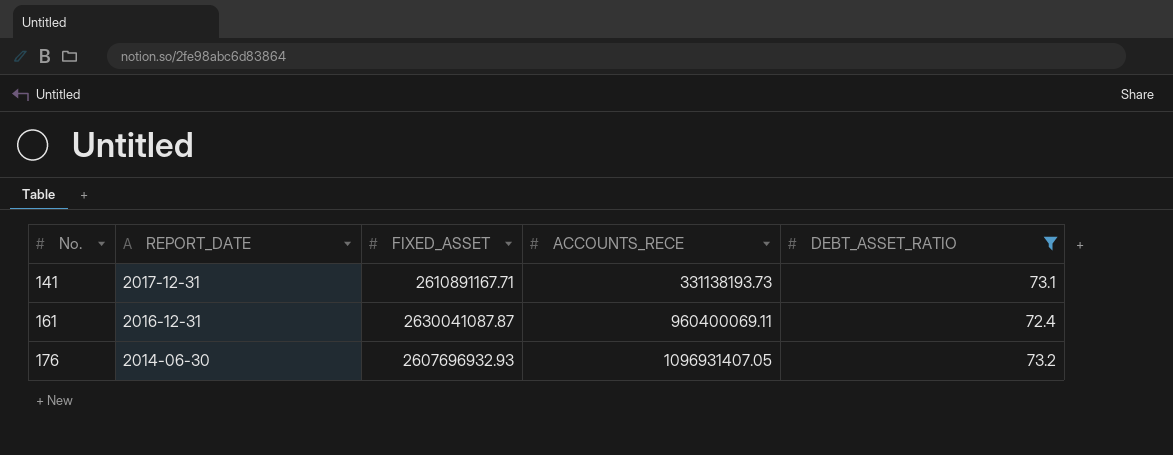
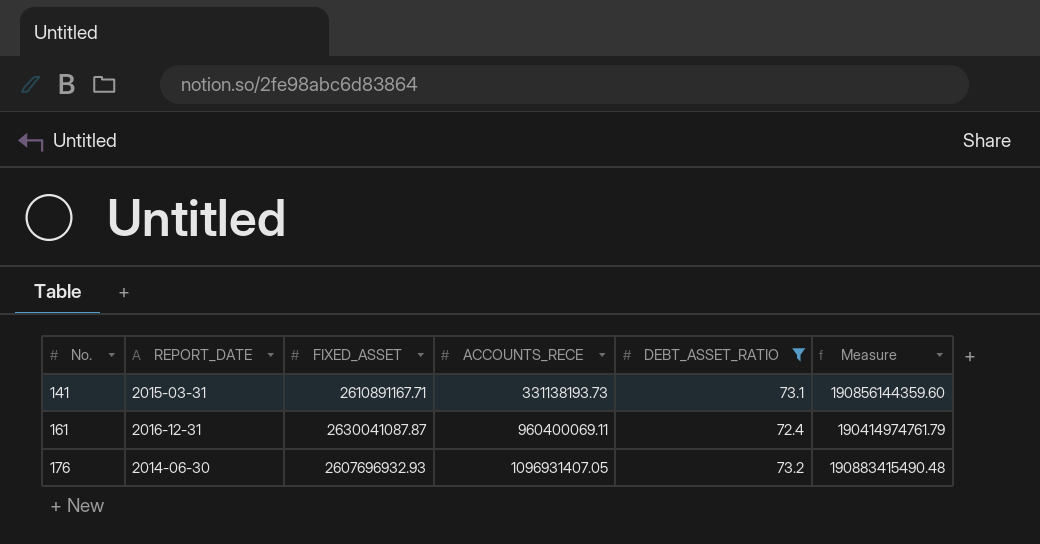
column Measure | formula: none -> [FIXED_ASSET] * [DEBT_ASSET_RATIO]
141 | REPORT_DATE: 2017-12-31 -> 2015-03-31

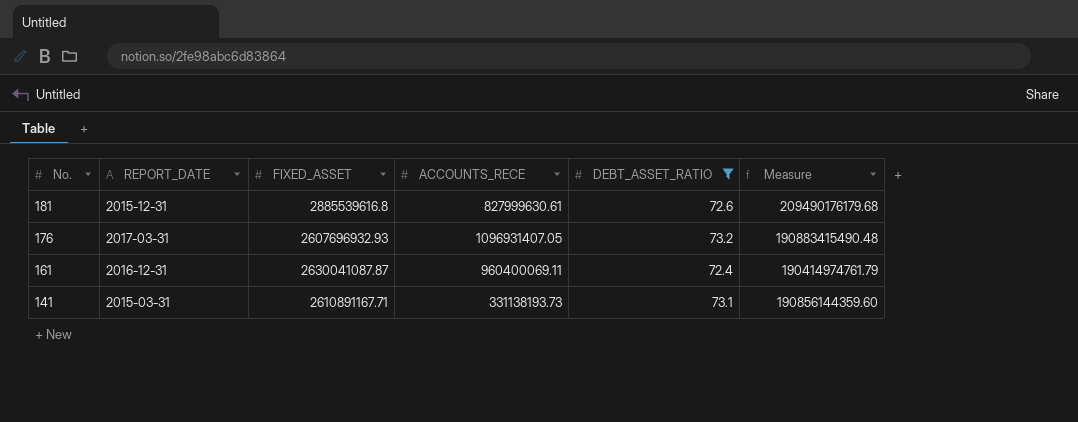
row order: No. ascending -> No. descending
row 181: none -> 2015-12-31 | 2885539616.8 | 827999630.61 | 72.6 | 209490176179.68
176 | REPORT_DATE: 2014-06-30 -> 2017-03-31

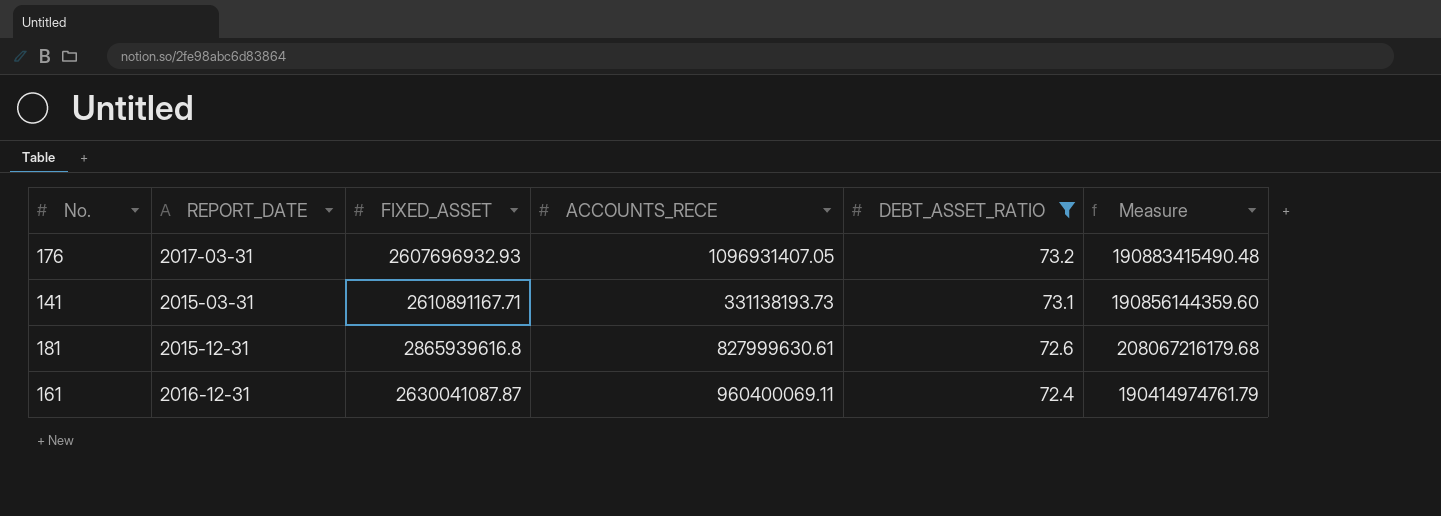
row order: No. descending -> DEBT_ASSET_RATIO descending
181 | FIXED_ASSET: 2885539616.8 -> 2865939616.8
181 | Measure: 209490176179.68 -> 208067216179.68

